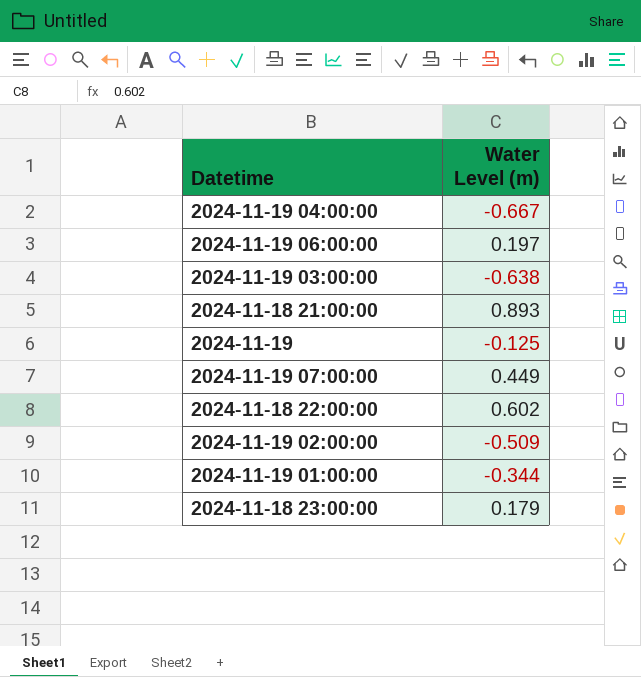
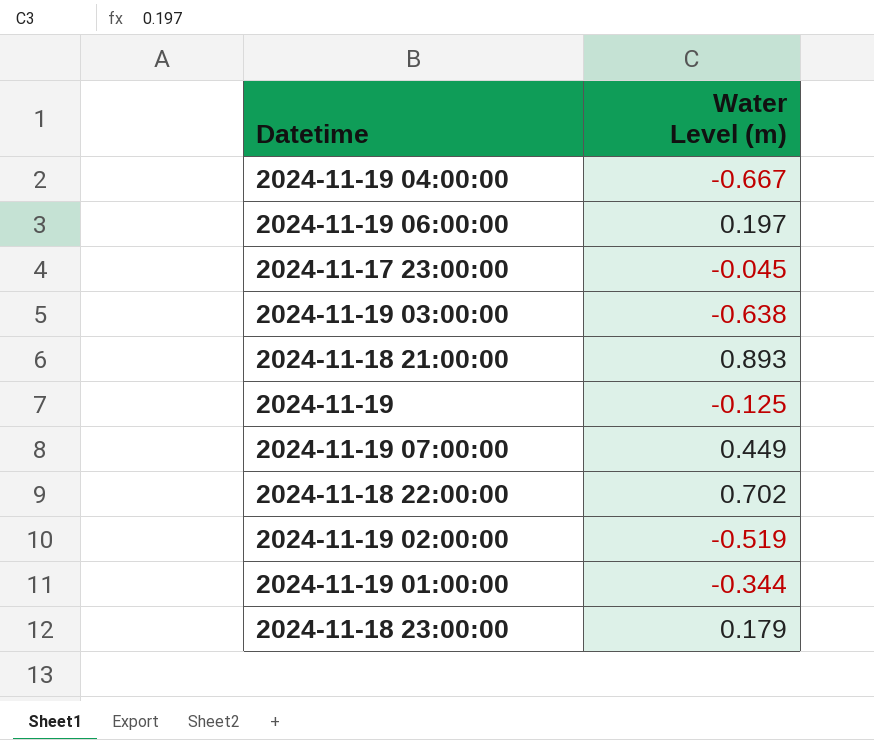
row 2024-11-17 23:00:00: none -> -0.045
2024-11-18 22:00:00 | Water Level (m): 0.602 -> 0.702
2024-11-19 02:00:00 | Water Level (m): -0.509 -> -0.519

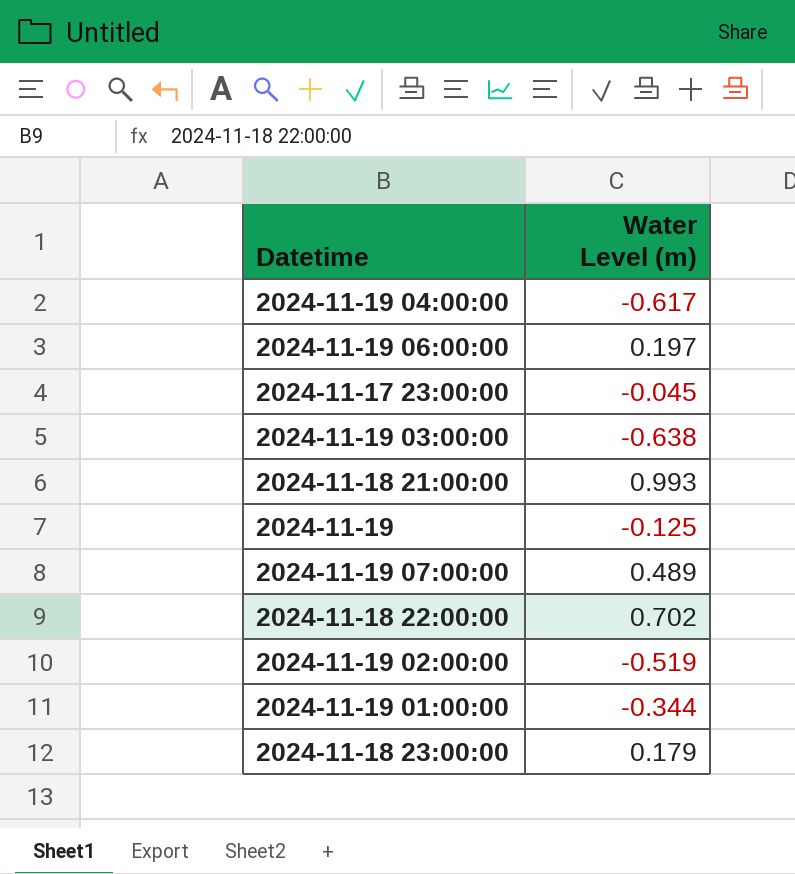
2024-11-19 04:00:00 | Water Level (m): -0.667 -> -0.617
2024-11-18 21:00:00 | Water Level (m): 0.893 -> 0.993
2024-11-19 07:00:00 | Water Level (m): 0.449 -> 0.489

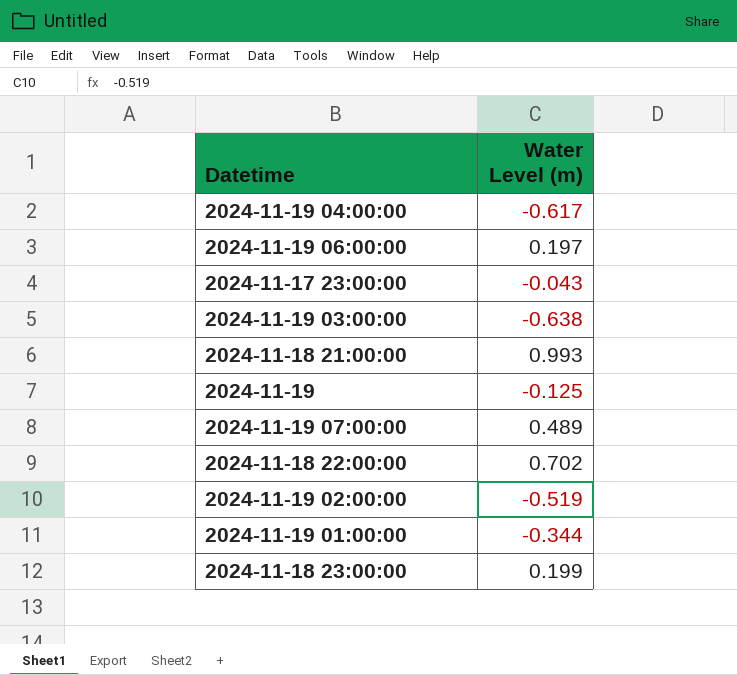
2024-11-17 23:00:00 | Water Level (m): -0.045 -> -0.043
2024-11-18 23:00:00 | Water Level (m): 0.179 -> 0.199

